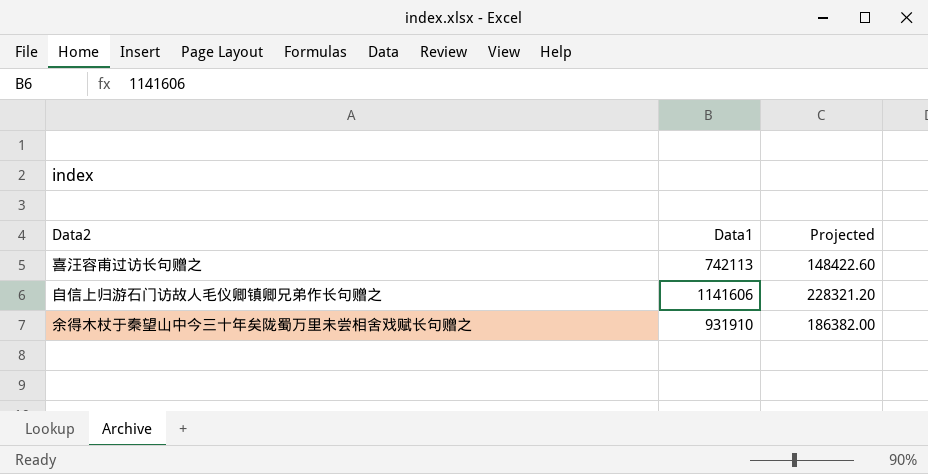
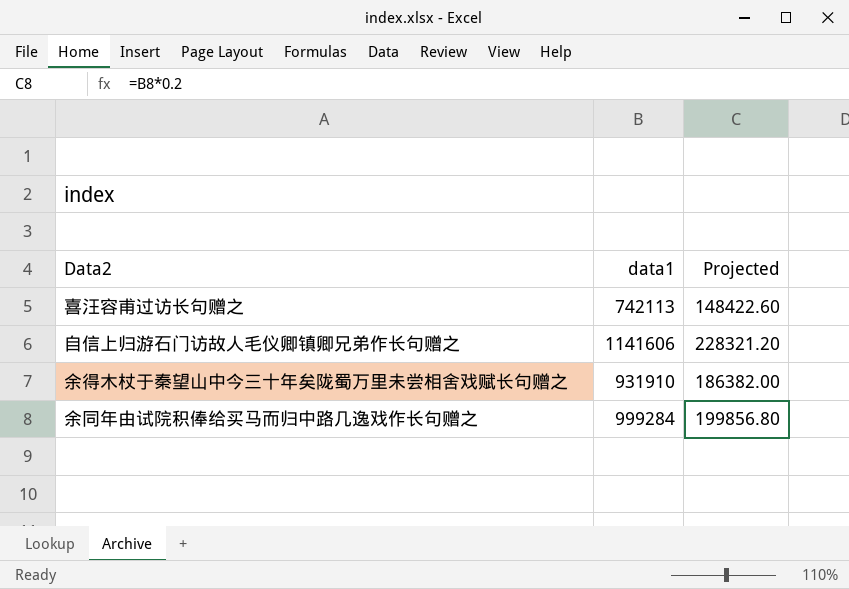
column name: Data1 -> data1
row 余同年由试院积俸给买马而归中路几逸戏作长句赠之: none -> 999284 | 199856.80

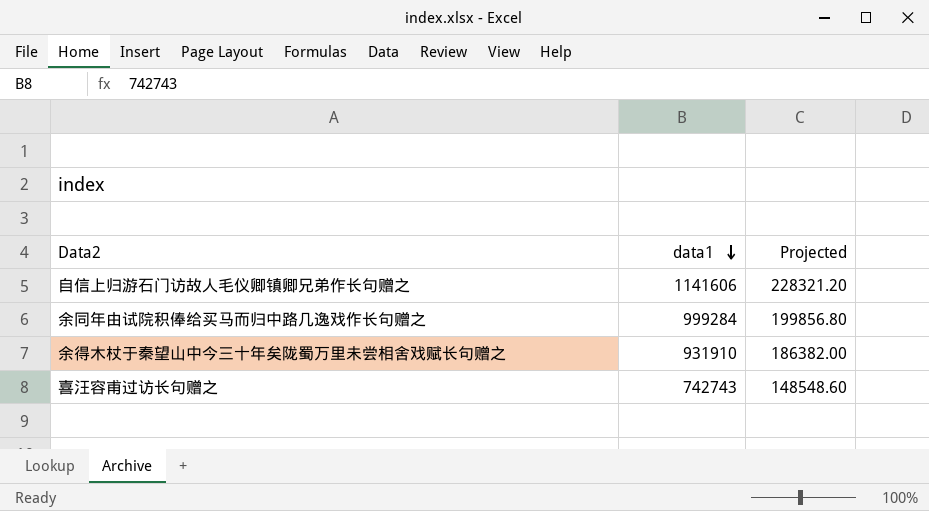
row order: none -> data1 descending
喜汪容甫过访长句赠之 | data1: 742113 -> 742743
喜汪容甫过访长句赠之 | Projected: 148422.60 -> 148548.60

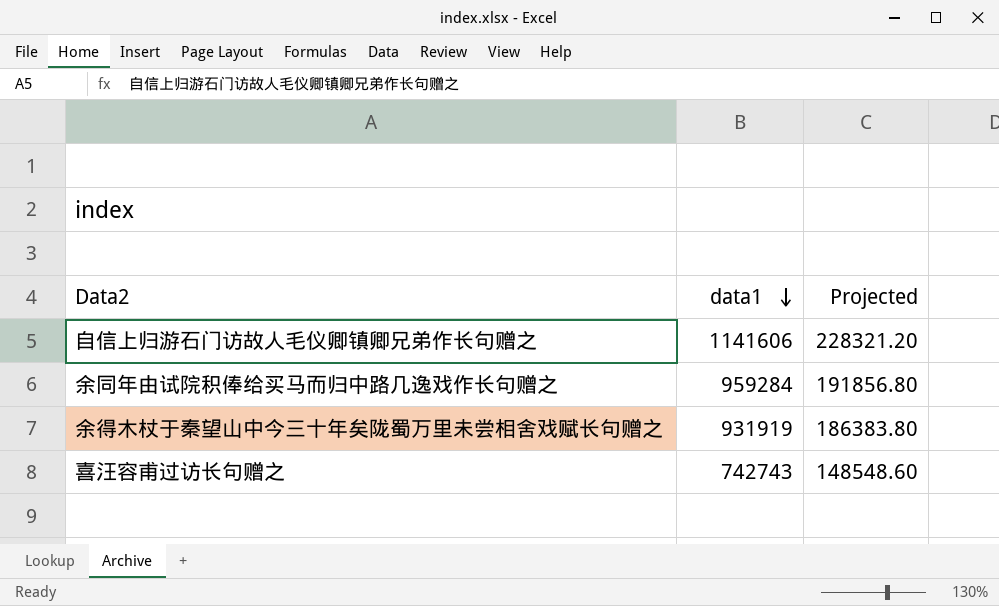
余同年由试院积俸给买马而归中路几逸戏作长句赠之 | data1: 999284 -> 959284
余同年由试院积俸给买马而归中路几逸戏作长句赠之 | Projected: 199856.80 -> 191856.80
余得木杖于秦望山中今三十年矣陇蜀万里未尝相舍戏赋长句赠之 | data1: 931910 -> 931919
余得木杖于秦望山中今三十年矣陇蜀万里未尝相舍戏赋长句赠之 | Projected: 186382.00 -> 186383.80

